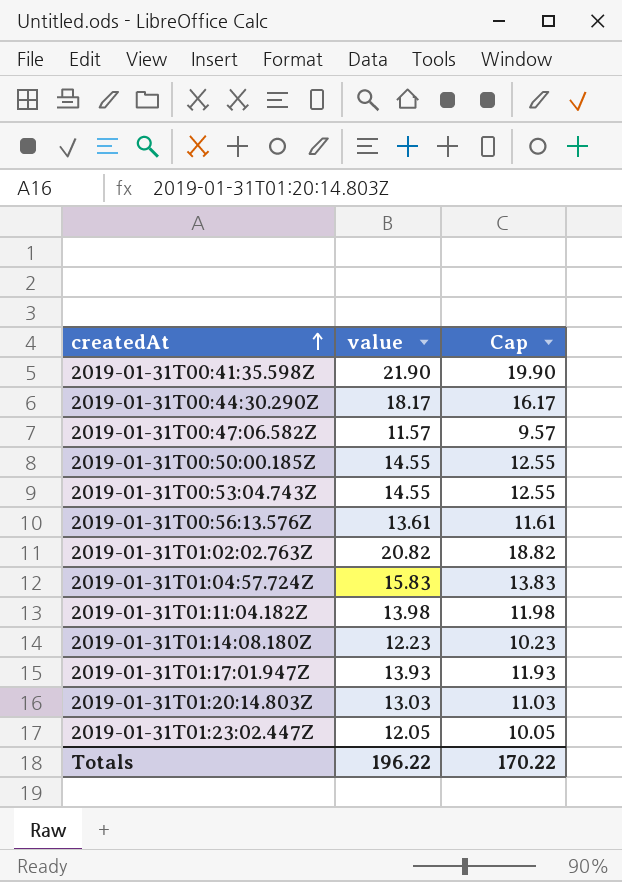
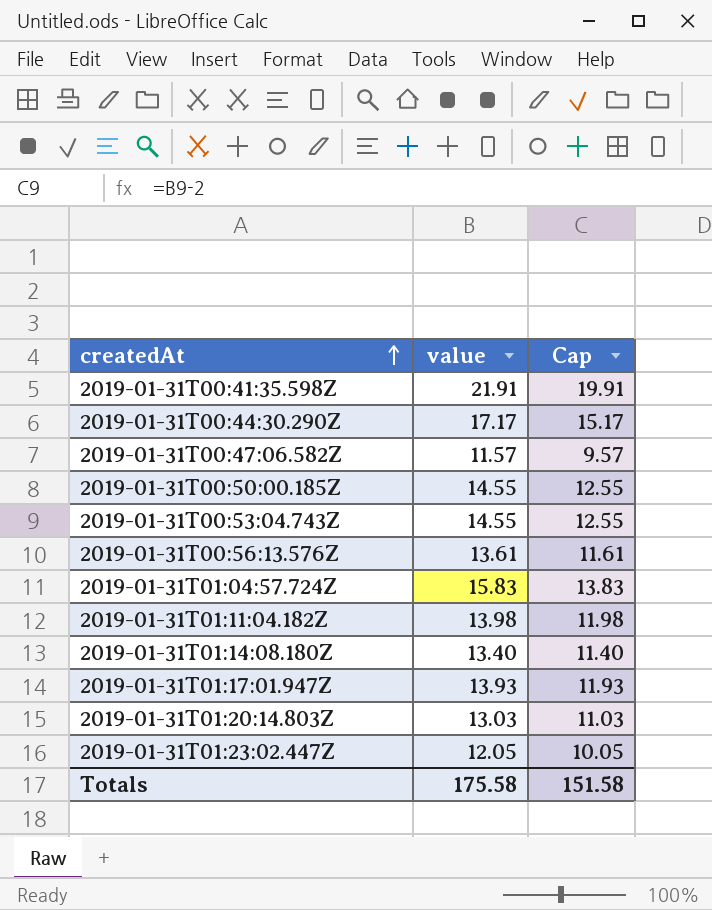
row 2019-01-31T01:02:02.763Z: 20.82 | 18.82 -> none
2019-01-31T00:41:35.598Z | value: 21.90 -> 21.91
2019-01-31T00:41:35.598Z | Cap: 19.90 -> 19.91
2019-01-31T00:44:30.290Z | value: 18.17 -> 17.17
2019-01-31T00:44:30.290Z | Cap: 16.17 -> 15.17
2019-01-31T01:14:08.180Z | value: 12.23 -> 13.40
2019-01-31T01:14:08.180Z | Cap: 10.23 -> 11.40
Totals | value: 196.22 -> 175.58
Totals | Cap: 170.22 -> 151.58

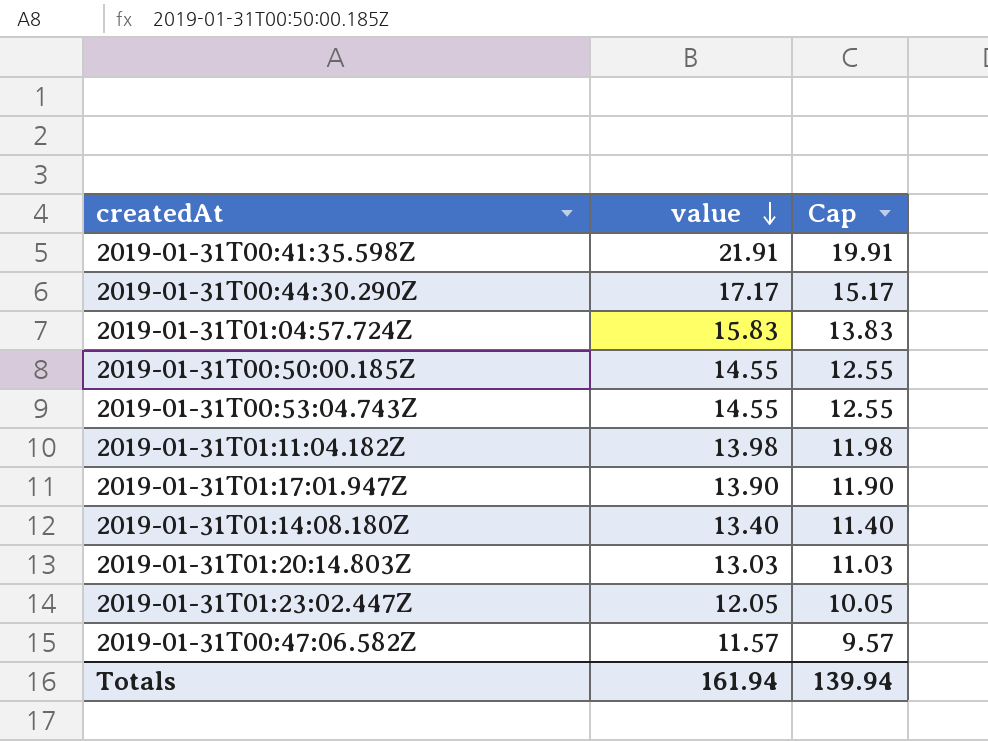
row order: createdAt ascending -> value descending
row 2019-01-31T00:56:13.576Z: 13.61 | 11.61 -> none
2019-01-31T01:17:01.947Z | value: 13.93 -> 13.90
2019-01-31T01:17:01.947Z | Cap: 11.93 -> 11.90
Totals | value: 175.58 -> 161.94
Totals | Cap: 151.58 -> 139.94

